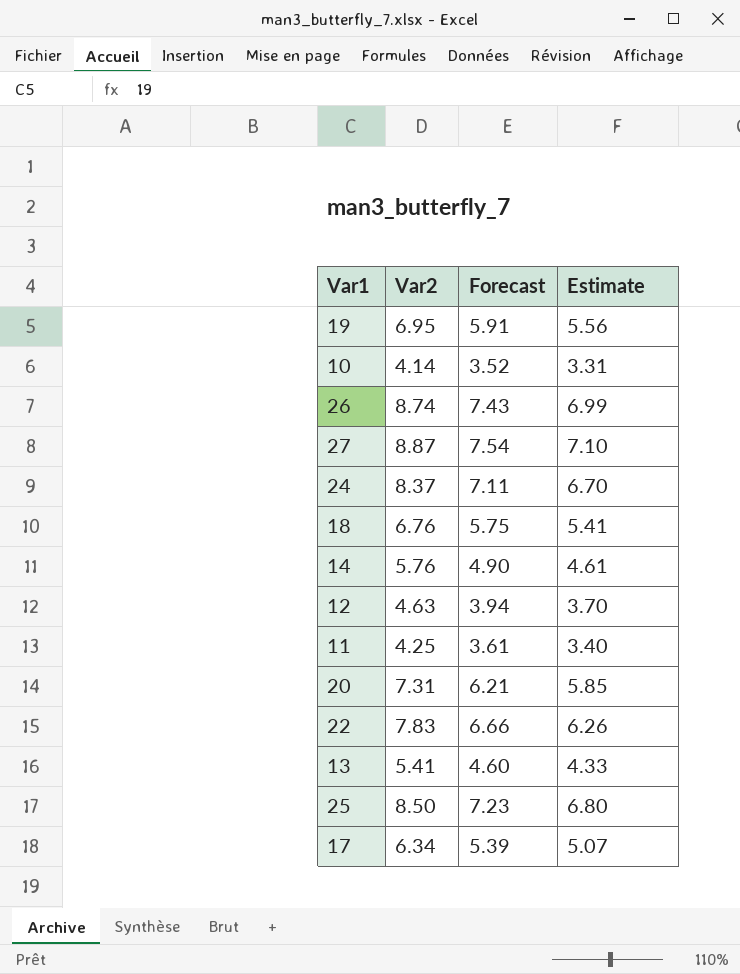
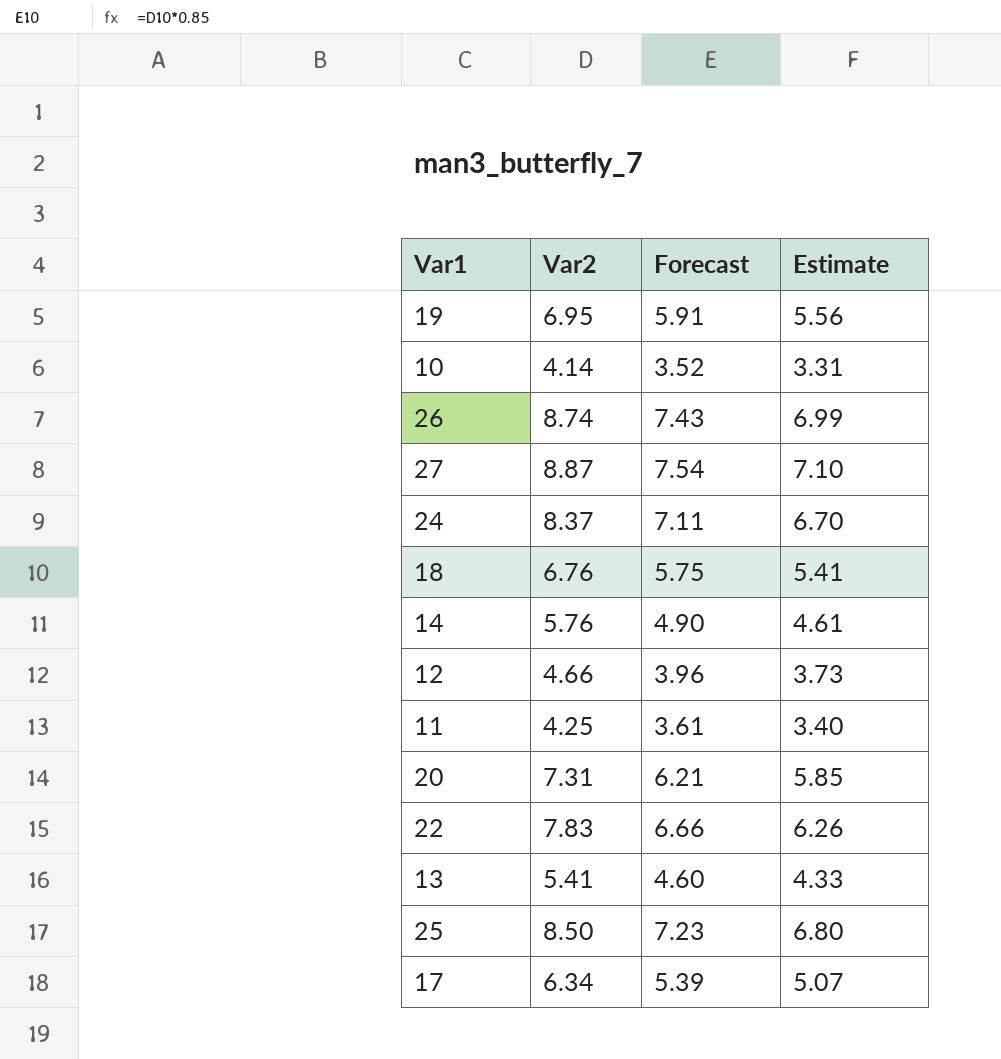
12 | Var2: 4.63 -> 4.66
12 | Forecast: 3.94 -> 3.96
12 | Estimate: 3.70 -> 3.73

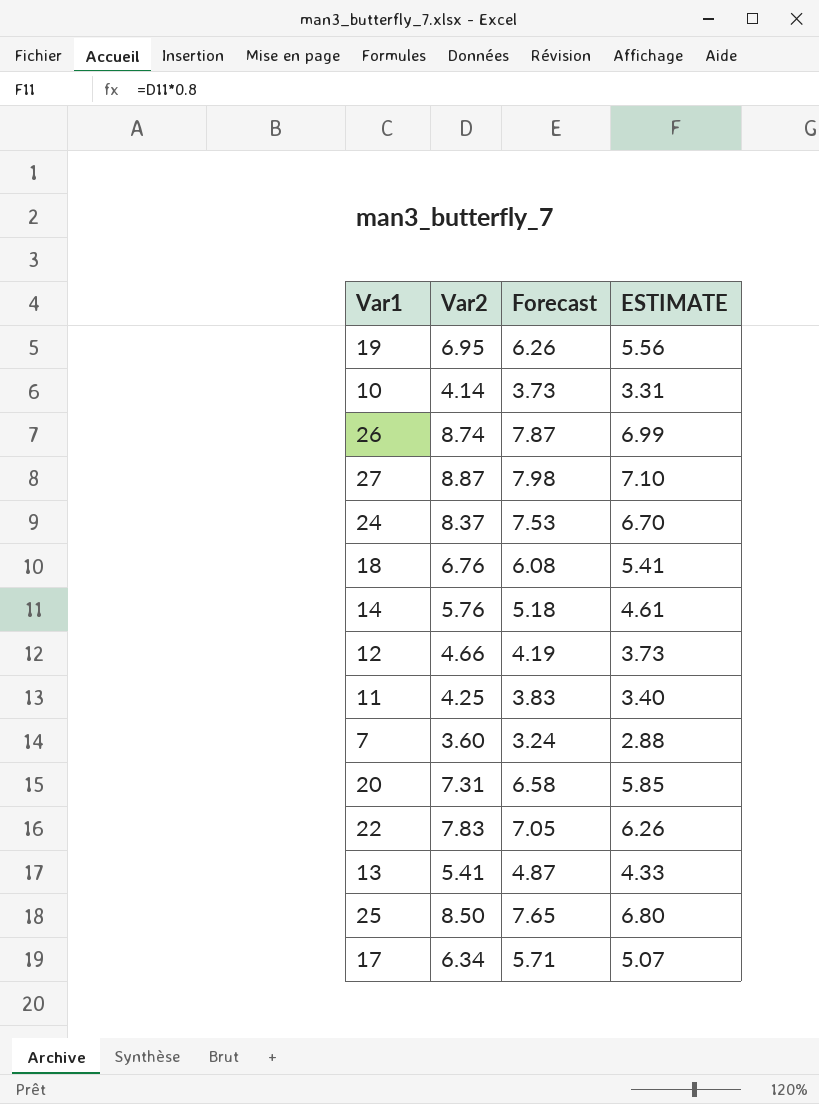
column Forecast | formula: [Var2] * 0.85 -> [Var2] * 0.9
column name: Estimate -> ESTIMATE
row 7: none -> 3.60 | 3.24 | 2.88

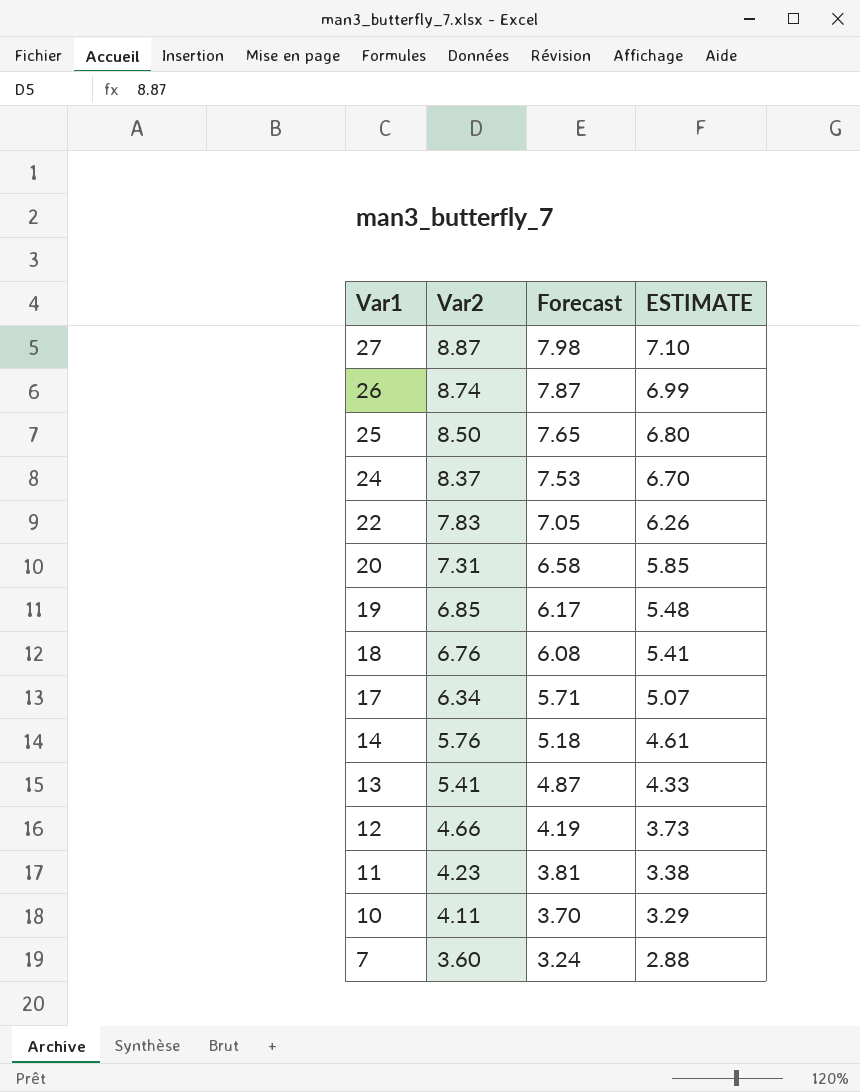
row order: none -> Var1 descending
19 | Var2: 6.95 -> 6.85
19 | Forecast: 6.26 -> 6.17
19 | ESTIMATE: 5.56 -> 5.48
11 | Var2: 4.25 -> 4.23
11 | Forecast: 3.83 -> 3.81
11 | ESTIMATE: 3.40 -> 3.38
10 | Var2: 4.14 -> 4.11
10 | Forecast: 3.73 -> 3.70
10 | ESTIMATE: 3.31 -> 3.29

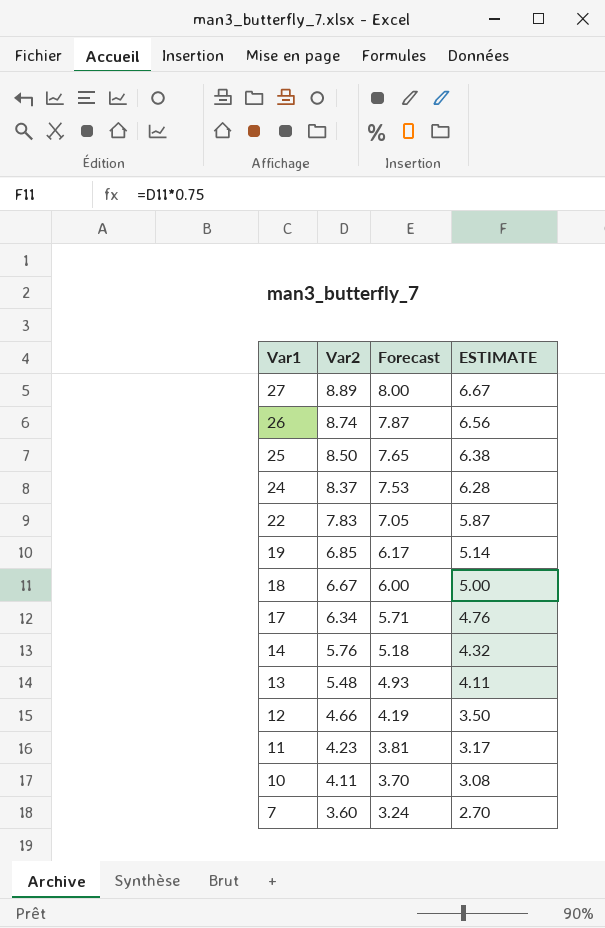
column ESTIMATE | formula: [Var2] * 0.8 -> [Var2] * 0.75
row 20: 7.31 | 6.58 | 5.85 -> none
27 | Var2: 8.87 -> 8.89
27 | Forecast: 7.98 -> 8.00
18 | Var2: 6.76 -> 6.67
18 | Forecast: 6.08 -> 6.00
13 | Var2: 5.41 -> 5.48
13 | Forecast: 4.87 -> 4.93

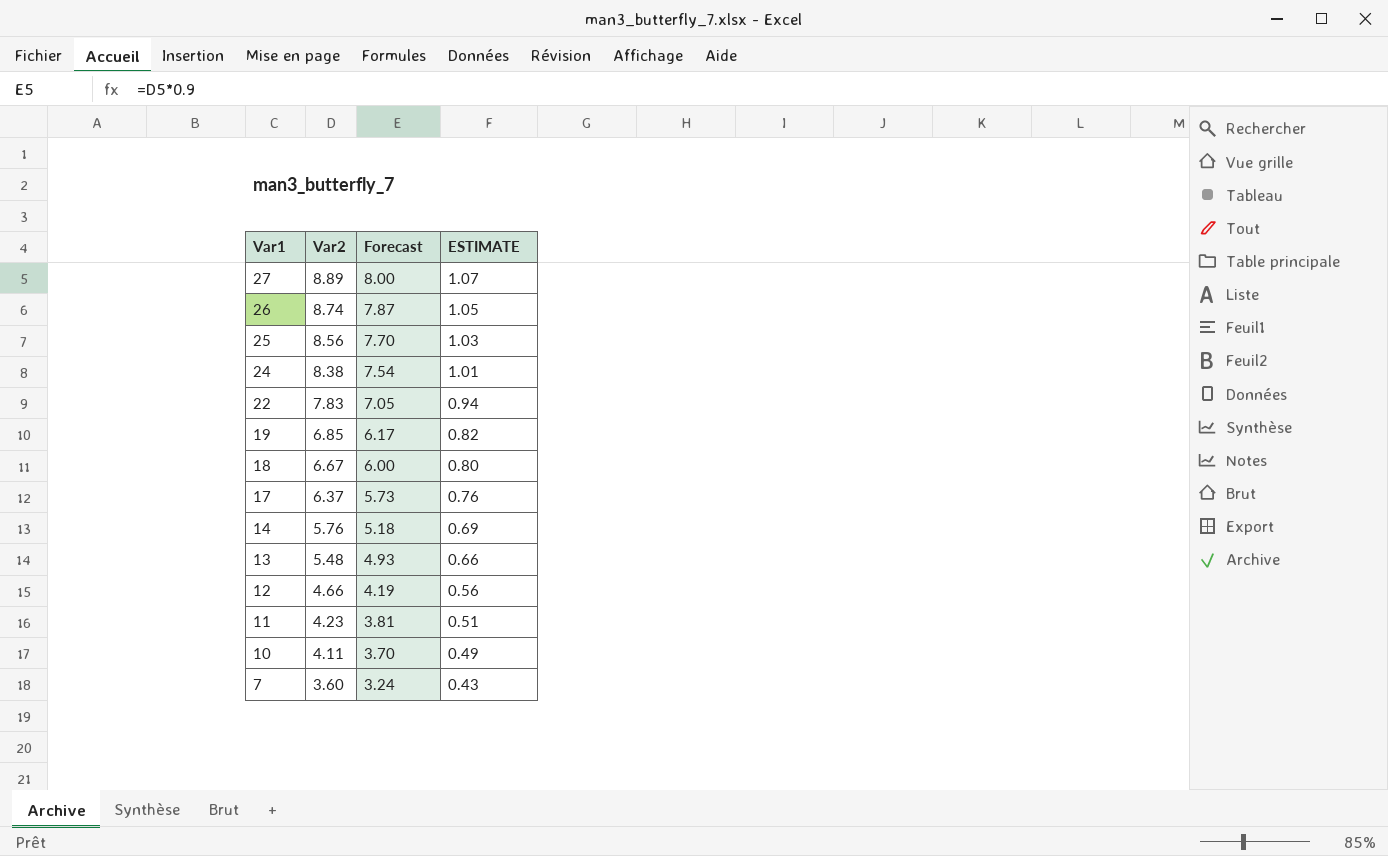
column ESTIMATE | formula: [Var2] * 0.75 -> [Var2] * 0.12
25 | Var2: 8.50 -> 8.56
25 | Forecast: 7.65 -> 7.70
24 | Var2: 8.37 -> 8.38
24 | Forecast: 7.53 -> 7.54
17 | Var2: 6.34 -> 6.37
17 | Forecast: 5.71 -> 5.73

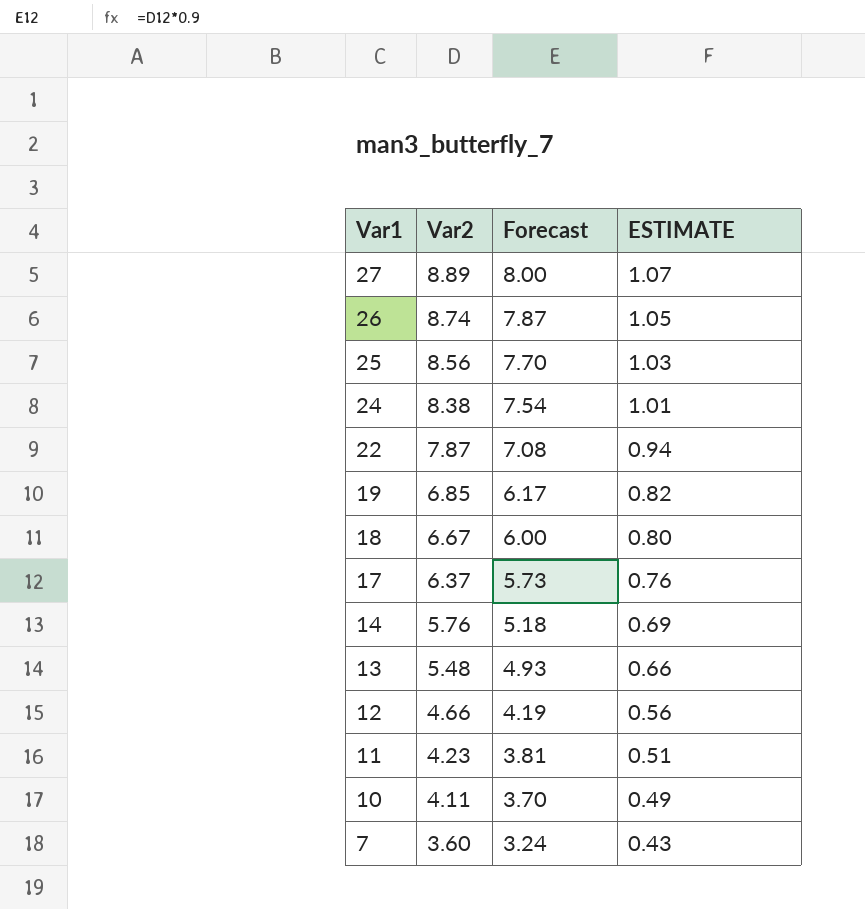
22 | Var2: 7.83 -> 7.87
22 | Forecast: 7.05 -> 7.08

